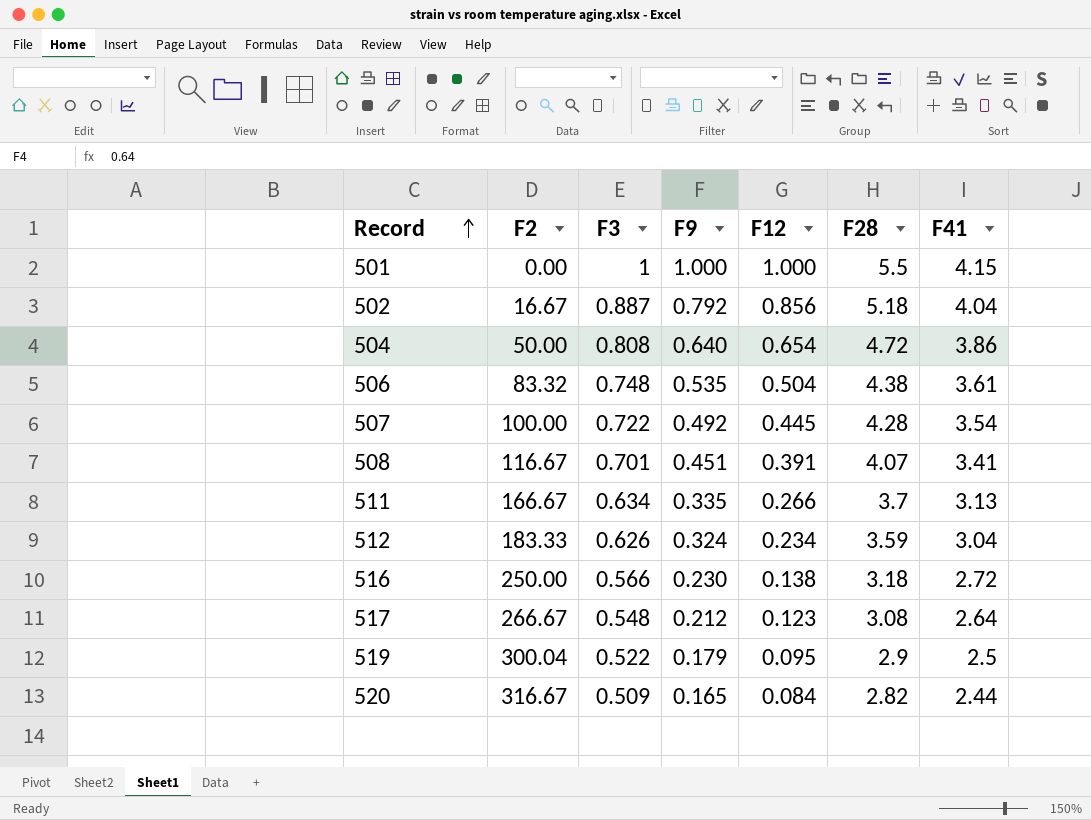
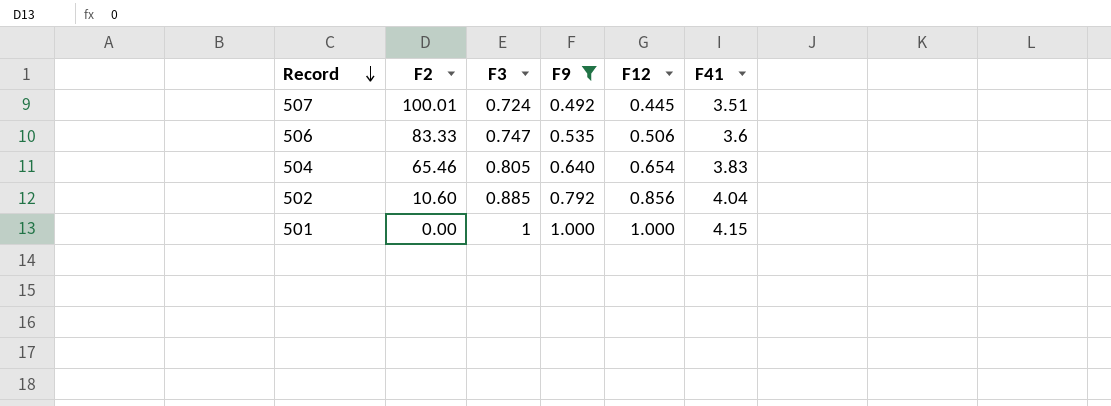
filter: none -> F9 >= 0.492
row order: Record ascending -> Record descending
column F28 | position: 6 -> none
507 | F2: 100.00 -> 100.01
507 | F3: 0.722 -> 0.724
507 | F41: 3.54 -> 3.51
506 | F2: 83.32 -> 83.33
506 | F3: 0.748 -> 0.747
506 | F12: 0.504 -> 0.506
506 | F41: 3.61 -> 3.6
504 | F2: 50.00 -> 65.46
504 | F3: 0.808 -> 0.805
504 | F41: 3.86 -> 3.83
502 | F2: 16.67 -> 10.60
502 | F3: 0.887 -> 0.885

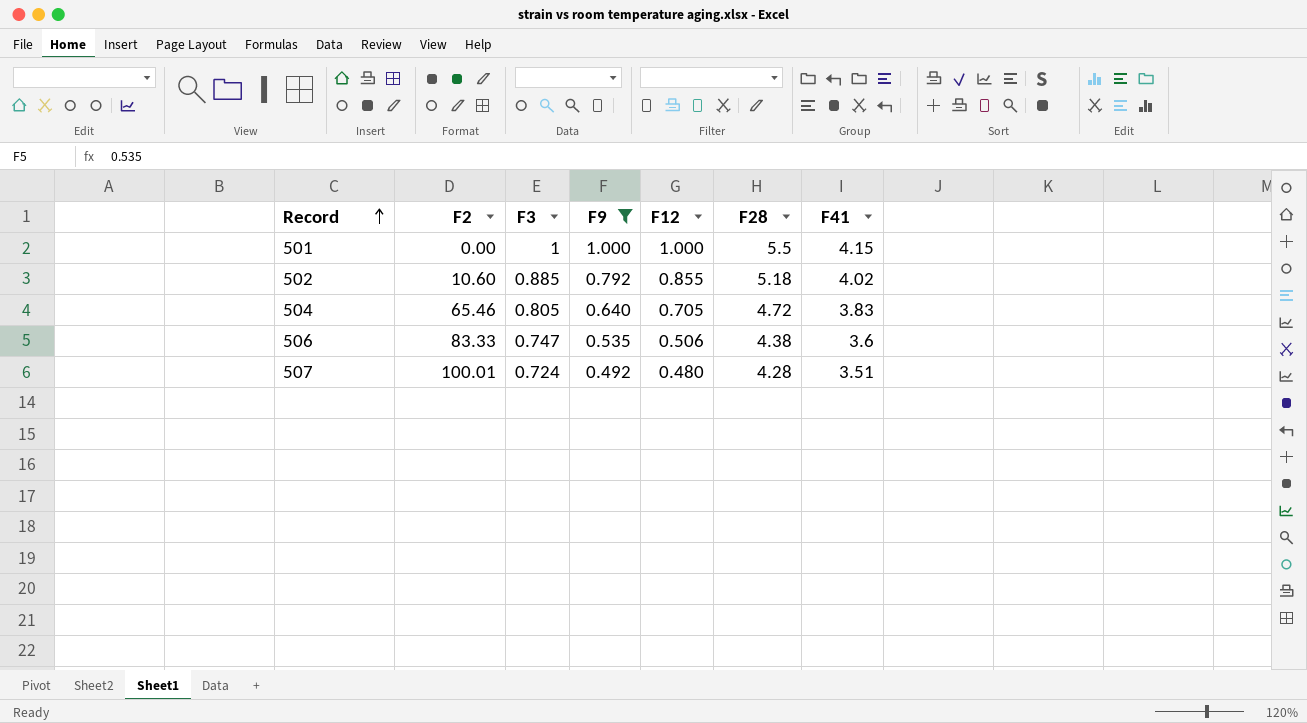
row order: Record descending -> Record ascending
column F28 | position: none -> 6
502 | F12: 0.856 -> 0.855
502 | F41: 4.04 -> 4.02
504 | F12: 0.654 -> 0.705
507 | F12: 0.445 -> 0.480

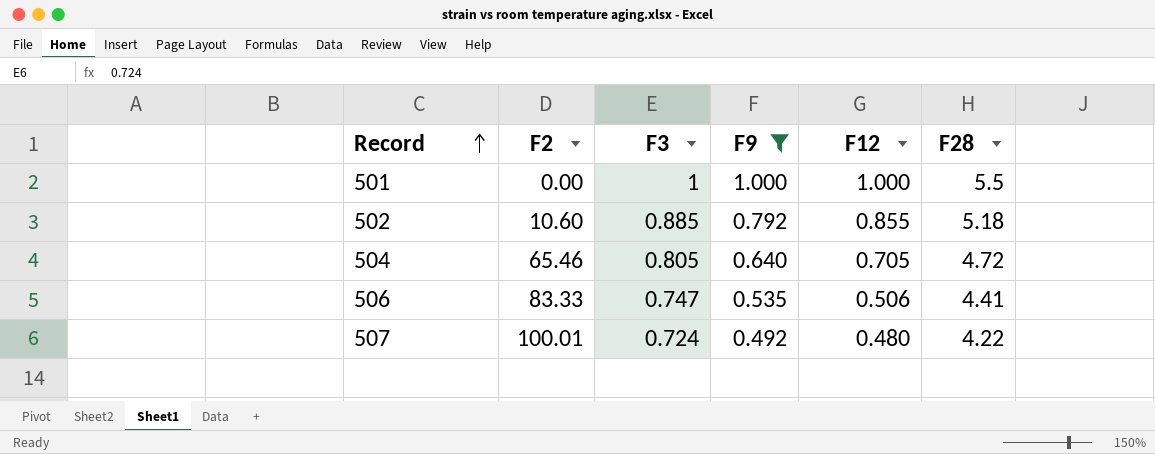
column F41 | position: 7 -> none
506 | F28: 4.38 -> 4.41
507 | F28: 4.28 -> 4.22

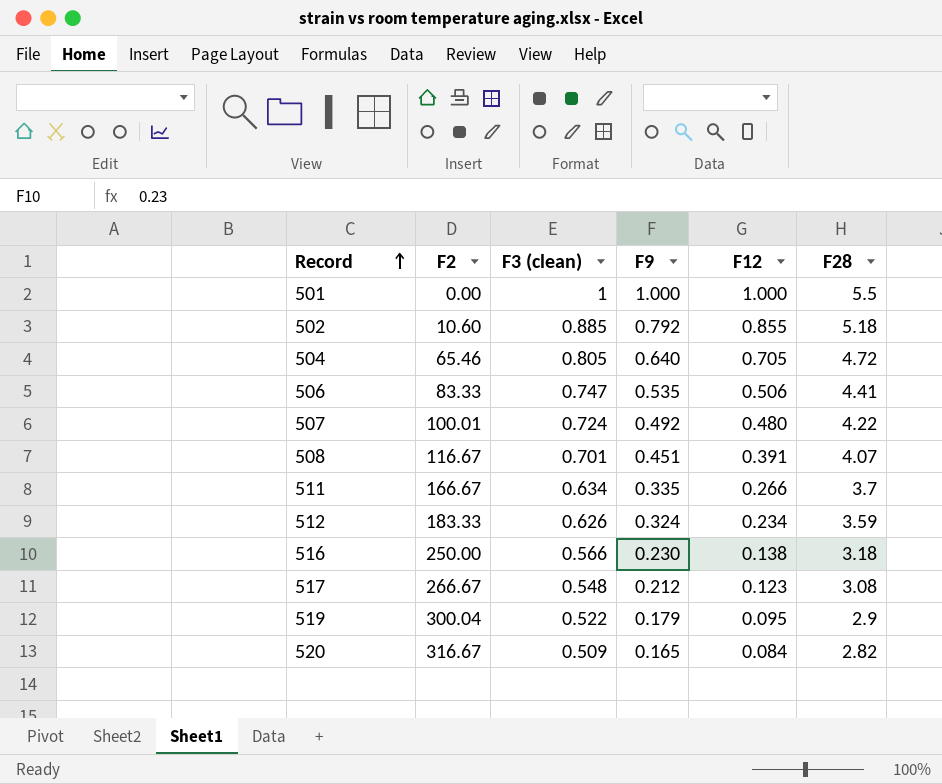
filter: F9 >= 0.492 -> none
column name: F3 -> F3 (clean)

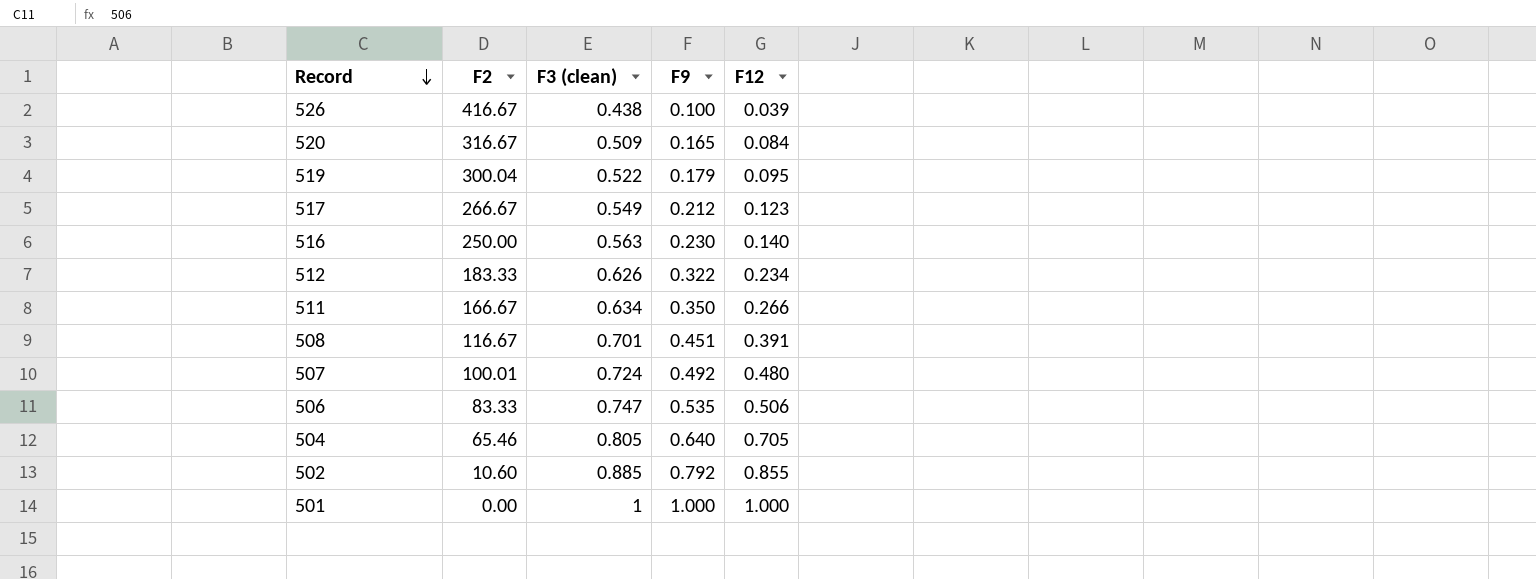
row order: Record ascending -> Record descending
column F28 | position: 6 -> none
row 526: none -> 416.67 | 0.438 | 0.100 | 0.039
517 | F3 (clean): 0.548 -> 0.549
516 | F3 (clean): 0.566 -> 0.563
516 | F12: 0.138 -> 0.140
512 | F9: 0.324 -> 0.322
511 | F9: 0.335 -> 0.350

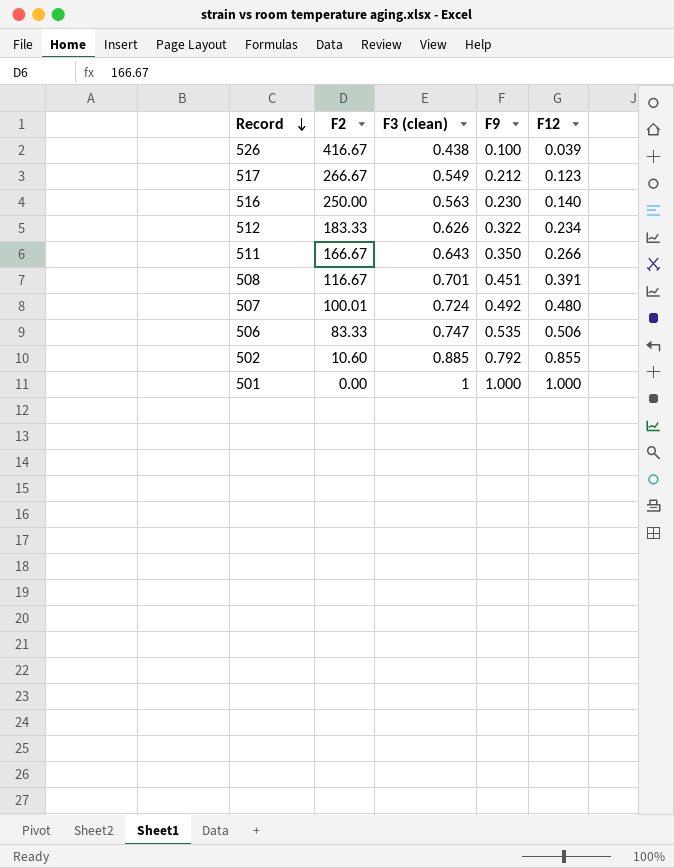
row 520: 316.67 | 0.509 | 0.165 | 0.084 -> none
row 519: 300.04 | 0.522 | 0.179 | 0.095 -> none
row 504: 65.46 | 0.805 | 0.640 | 0.705 -> none
511 | F3 (clean): 0.634 -> 0.643

